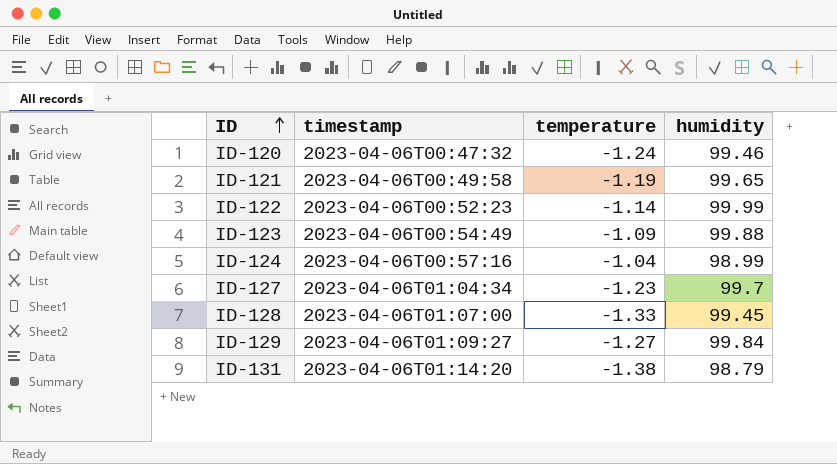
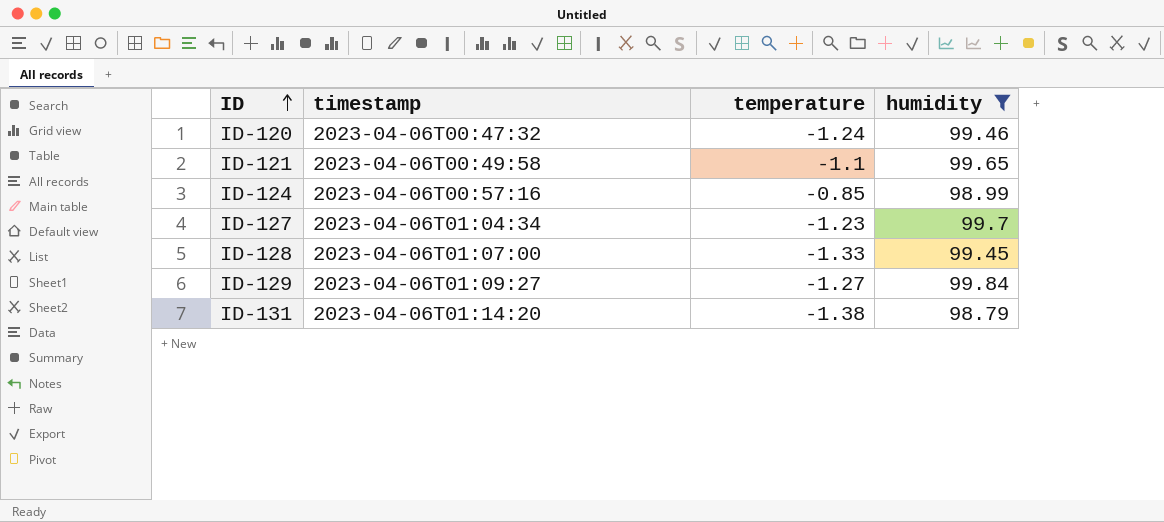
filter: none -> humidity <= 99.84
ID-121 | temperature: -1.19 -> -1.1
ID-124 | temperature: -1.04 -> -0.85

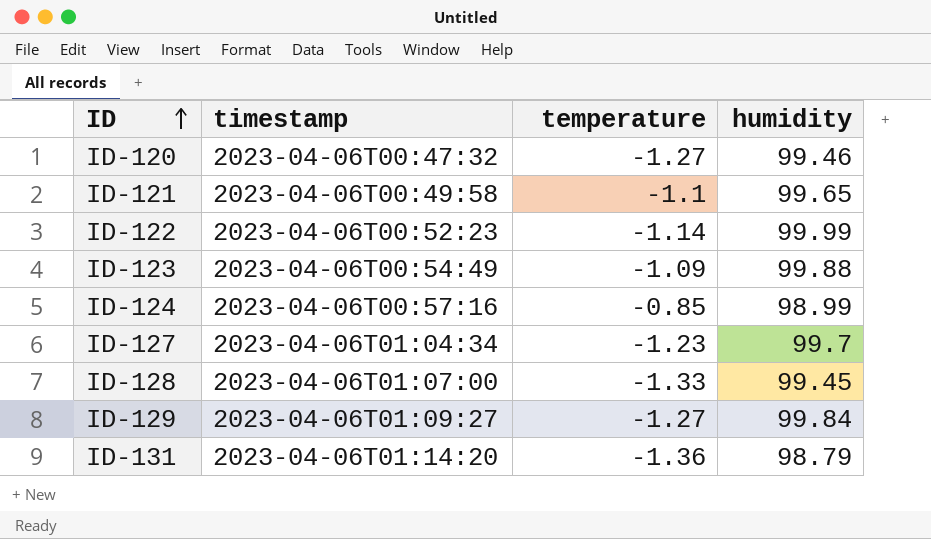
filter: humidity <= 99.84 -> none
ID-120 | temperature: -1.24 -> -1.27
ID-131 | temperature: -1.38 -> -1.36

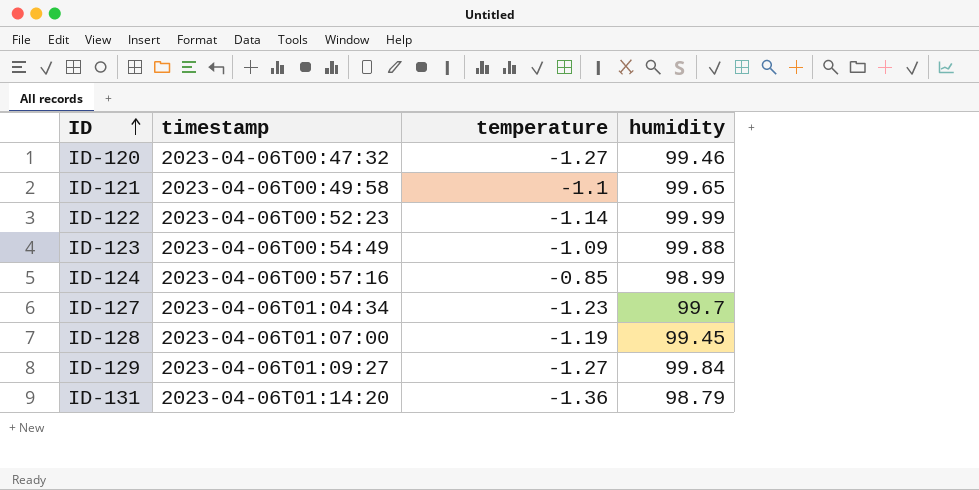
ID-128 | temperature: -1.33 -> -1.19

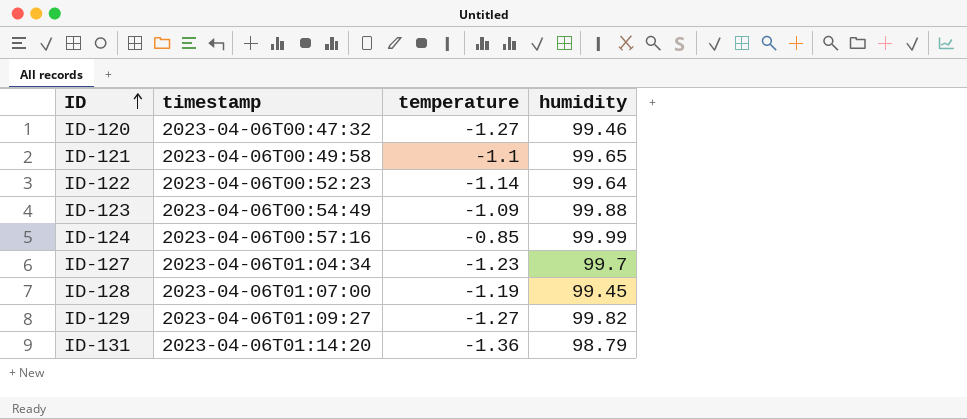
ID-122 | humidity: 99.99 -> 99.64
ID-124 | humidity: 98.99 -> 99.99
ID-129 | humidity: 99.84 -> 99.82

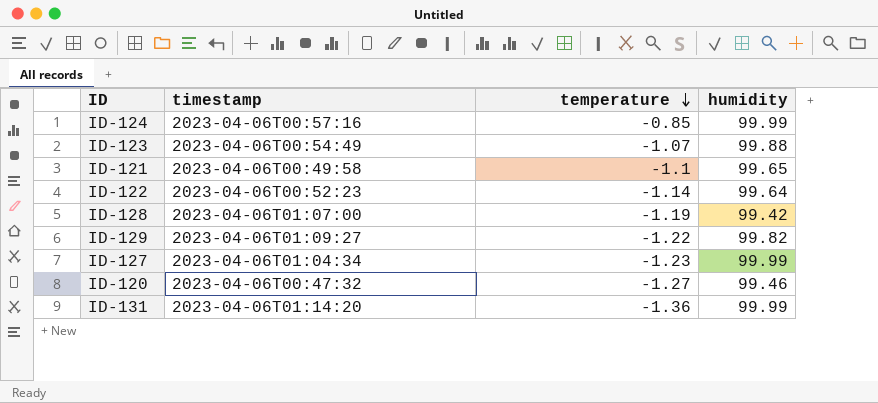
row order: ID ascending -> temperature descending
ID-123 | temperature: -1.09 -> -1.07
ID-128 | humidity: 99.45 -> 99.42
ID-129 | temperature: -1.27 -> -1.22
ID-127 | humidity: 99.7 -> 99.99
ID-131 | humidity: 98.79 -> 99.99

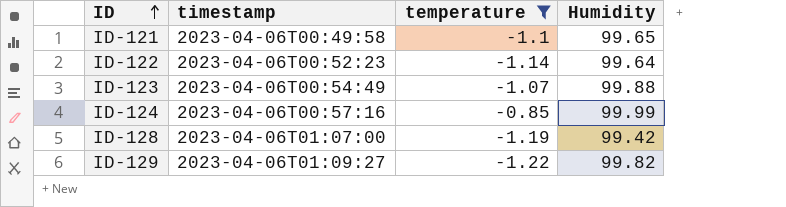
filter: none -> temperature >= -1.22
row order: temperature descending -> ID ascending
column name: humidity -> Humidity

